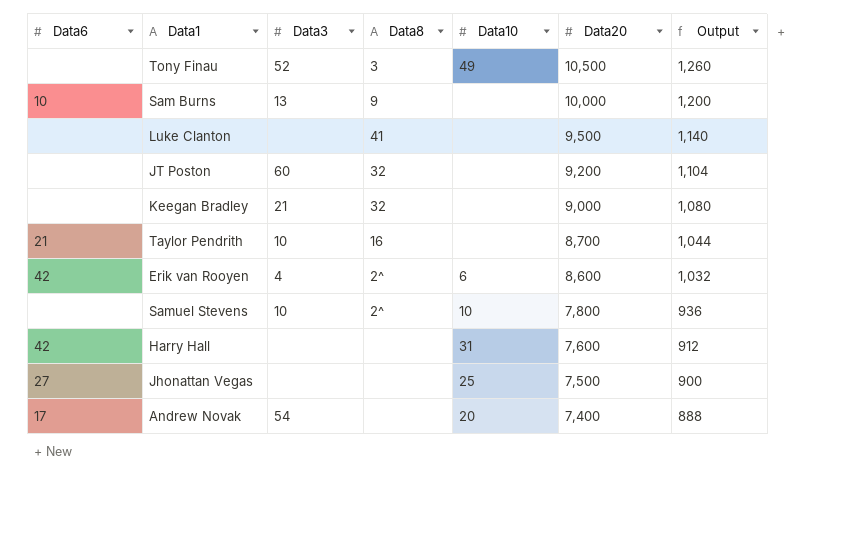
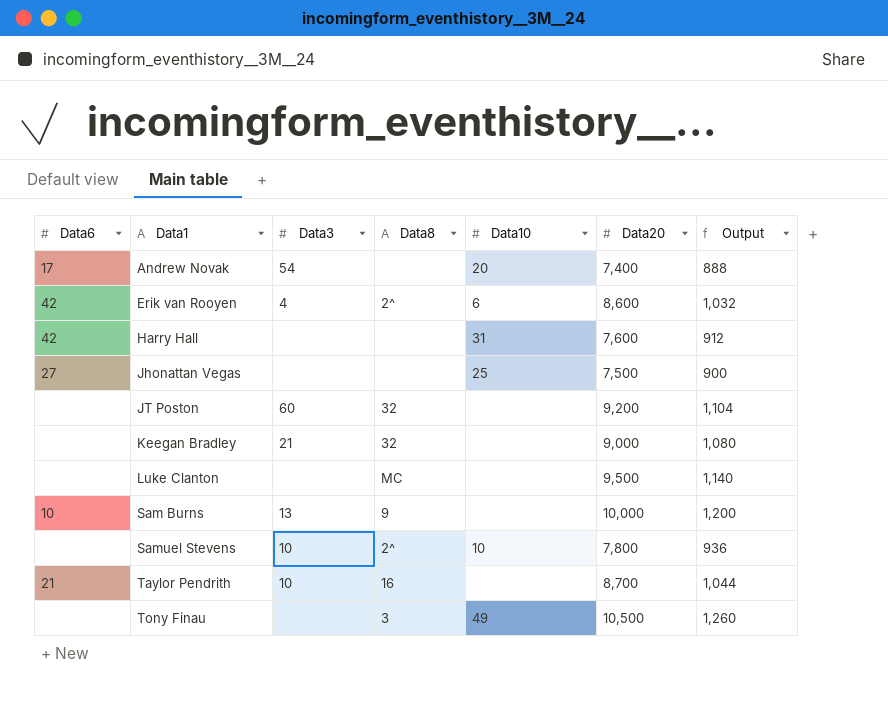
row order: Data20 descending -> Data1 ascending
Luke Clanton | Data8: 41 -> MC
Tony Finau | Data3: 52 -> none

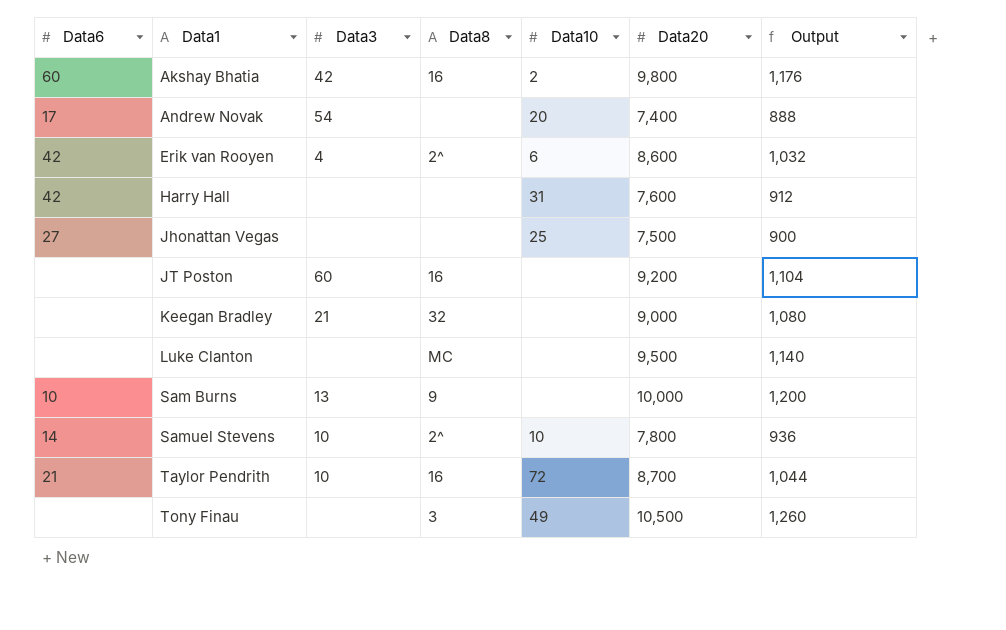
row Akshay Bhatia: none -> 60 | 42 | 16 | 2 | 9,800 | 1,176
JT Poston | Data8: 32 -> 16
Samuel Stevens | Data6: none -> 14
Taylor Pendrith | Data10: none -> 72

